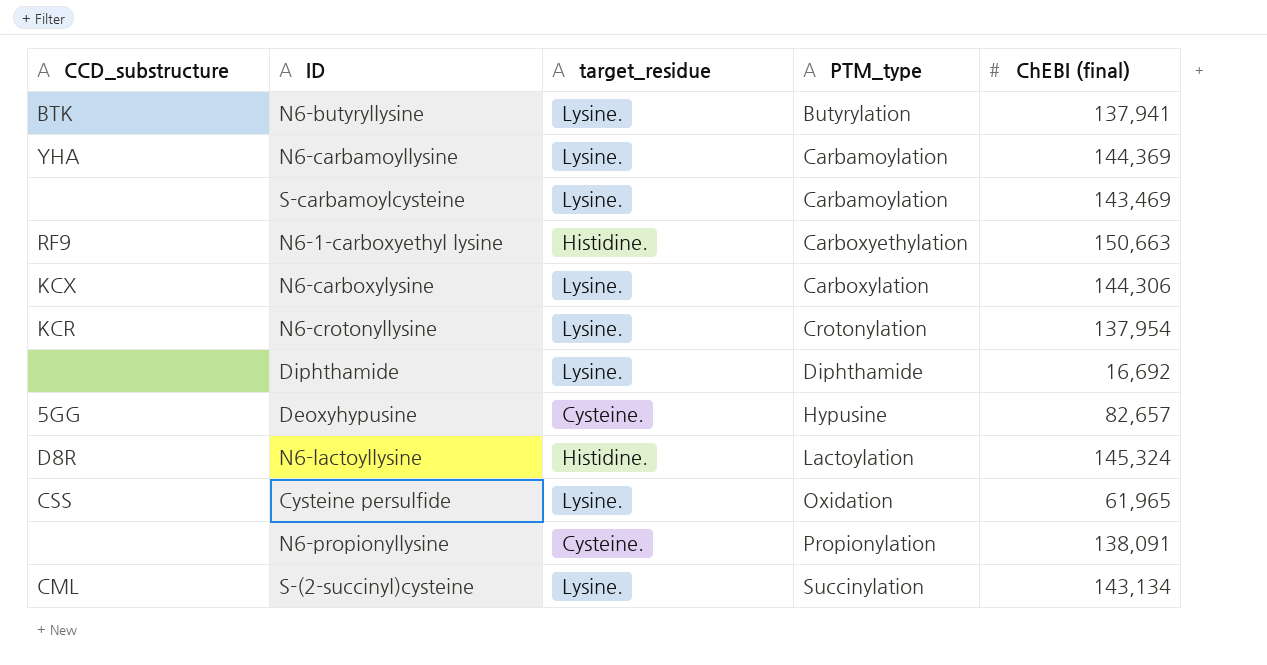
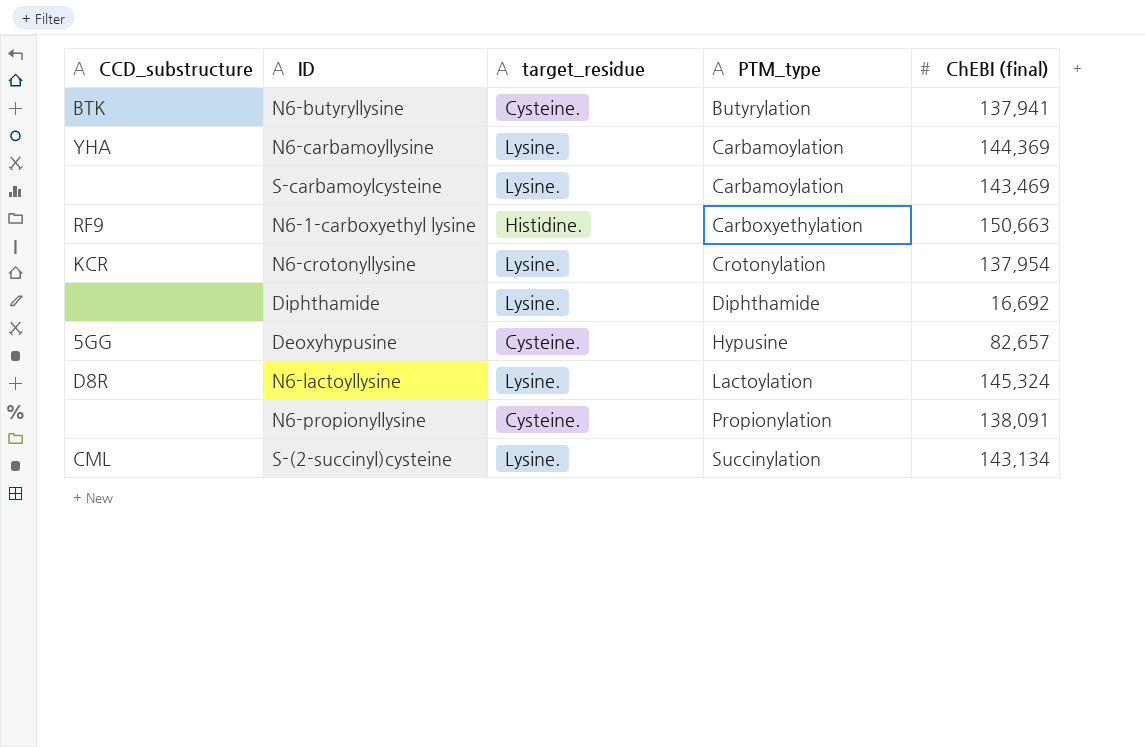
row N6-carboxylysine: KCX | Lysine. | Carboxylation | 144,306 -> none
row Cysteine persulfide: CSS | Lysine. | Oxidation | 61,965 -> none
N6-butyryllysine | target_residue: Lysine. -> Cysteine.
N6-lactoyllysine | target_residue: Histidine. -> Lysine.

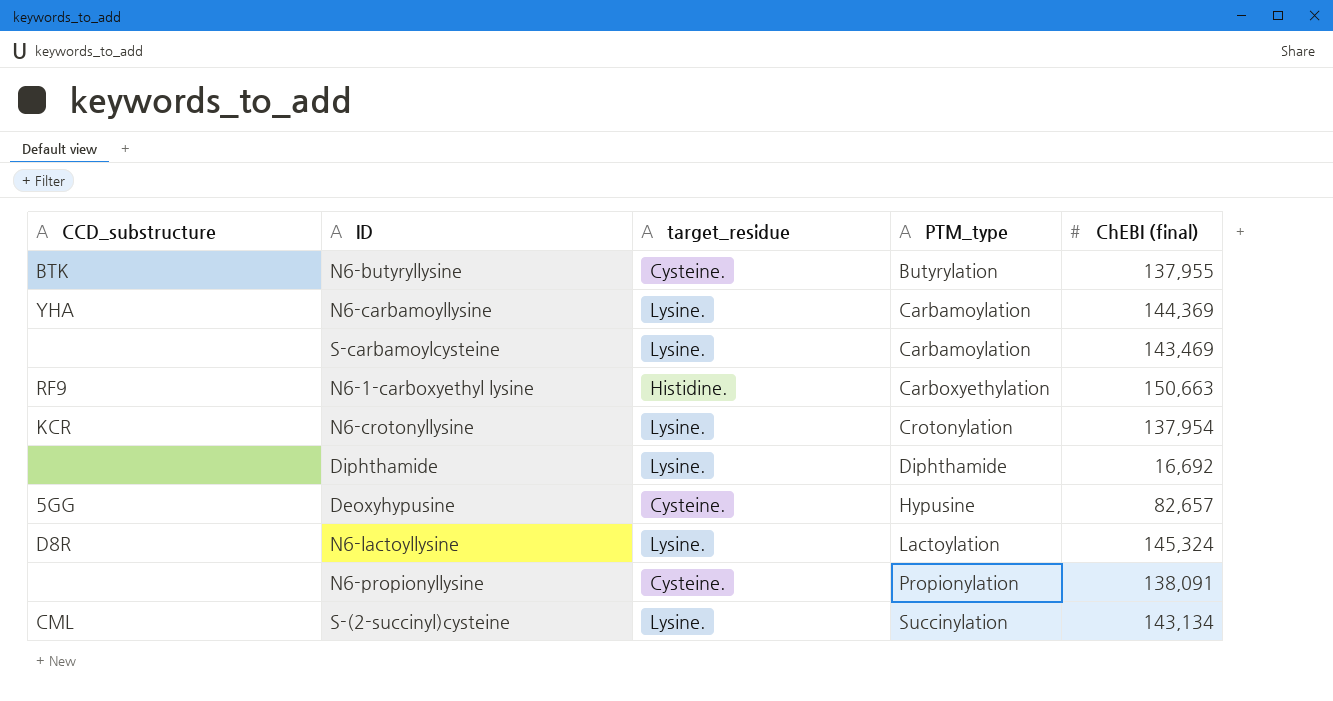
N6-butyryllysine | ChEBI (final): 137,941 -> 137,955

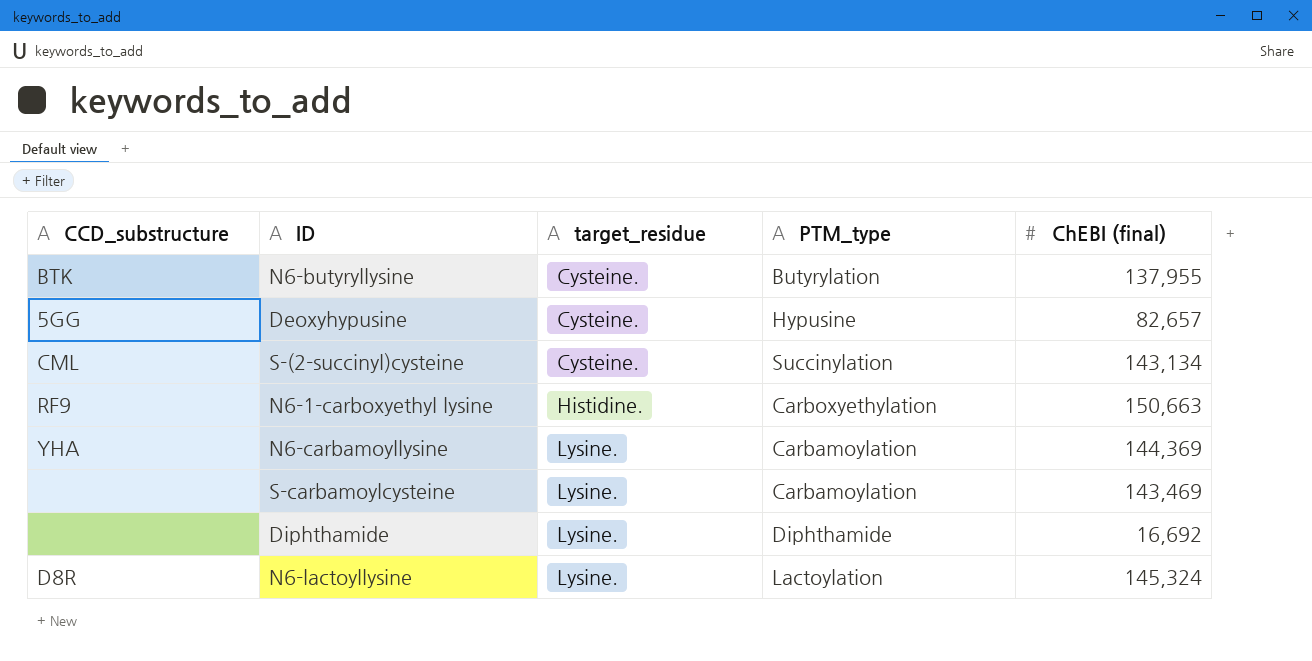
row order: PTM_type ascending -> target_residue ascending
row N6-crotonyllysine: KCR | Lysine. | Crotonylation | 137,954 -> none
row N6-propionyllysine: none | Cysteine. | Propionylation | 138,091 -> none
S-(2-succinyl)cysteine | target_residue: Lysine. -> Cysteine.

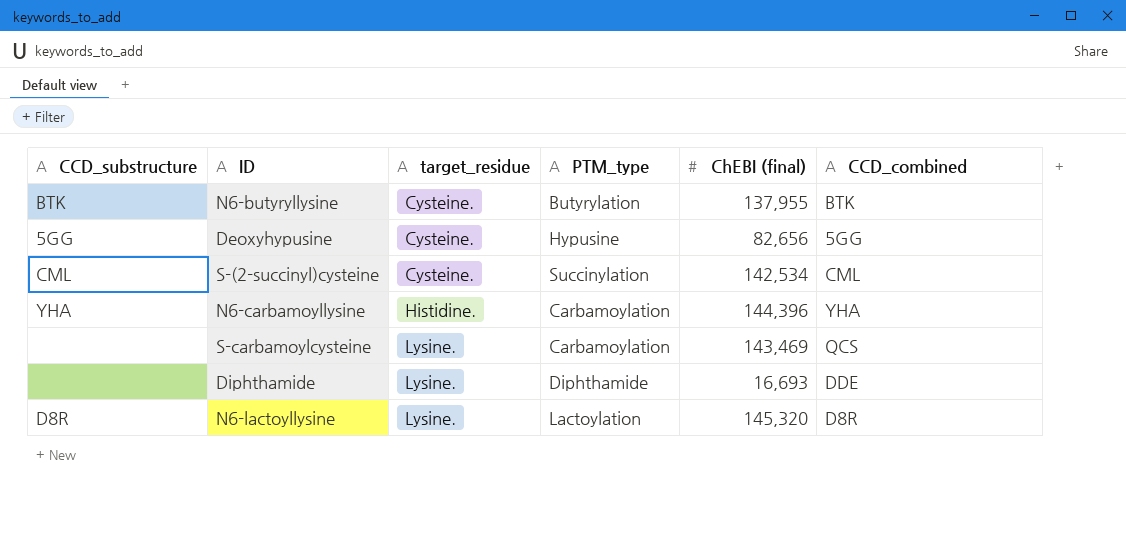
column CCD_combined | position: none -> 6
row N6-1-carboxyethyl lysine: RF9 | Histidine. | Carboxyethylation | 150,663 -> none
Deoxyhypusine | ChEBI (final): 82,657 -> 82,656
S-(2-succinyl)cysteine | ChEBI (final): 143,134 -> 142,534
N6-carbamoyllysine | target_residue: Lysine. -> Histidine.
N6-carbamoyllysine | ChEBI (final): 144,369 -> 144,396
Diphthamide | ChEBI (final): 16,692 -> 16,693
N6-lactoyllysine | ChEBI (final): 145,324 -> 145,320

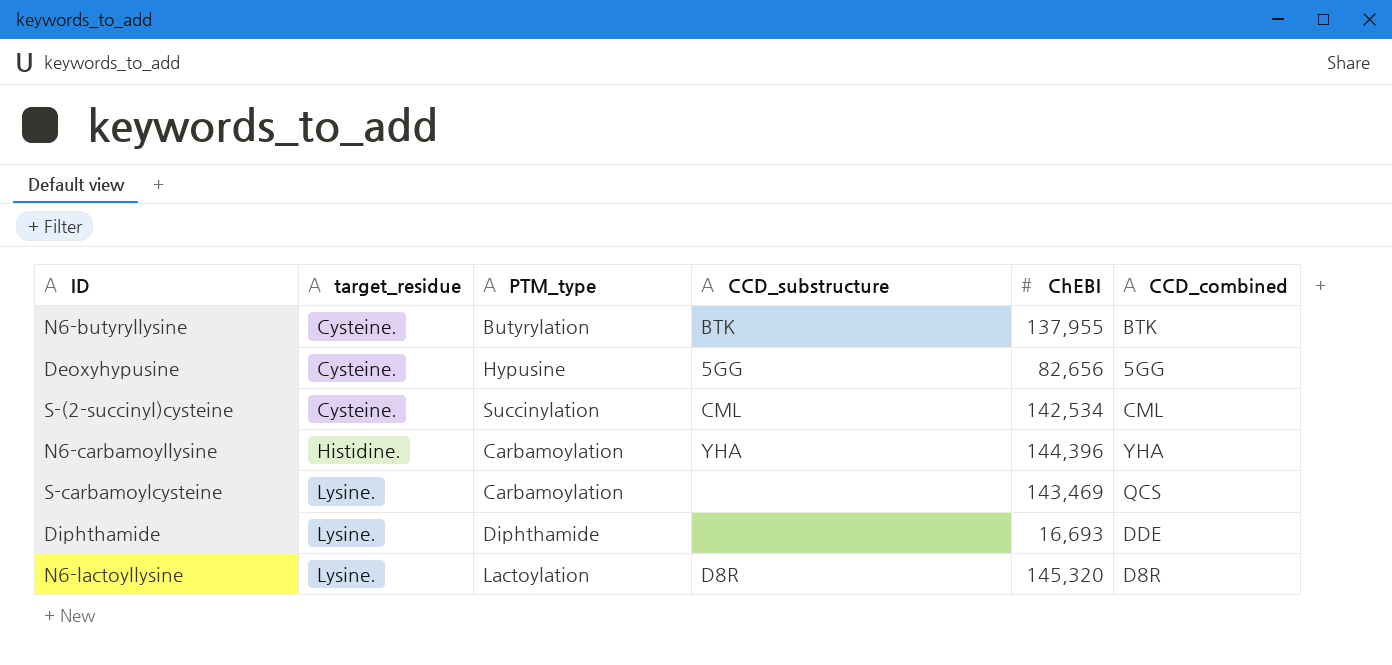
column CCD_substructure | position: 1 -> 4
column name: ChEBI (final) -> ChEBI

